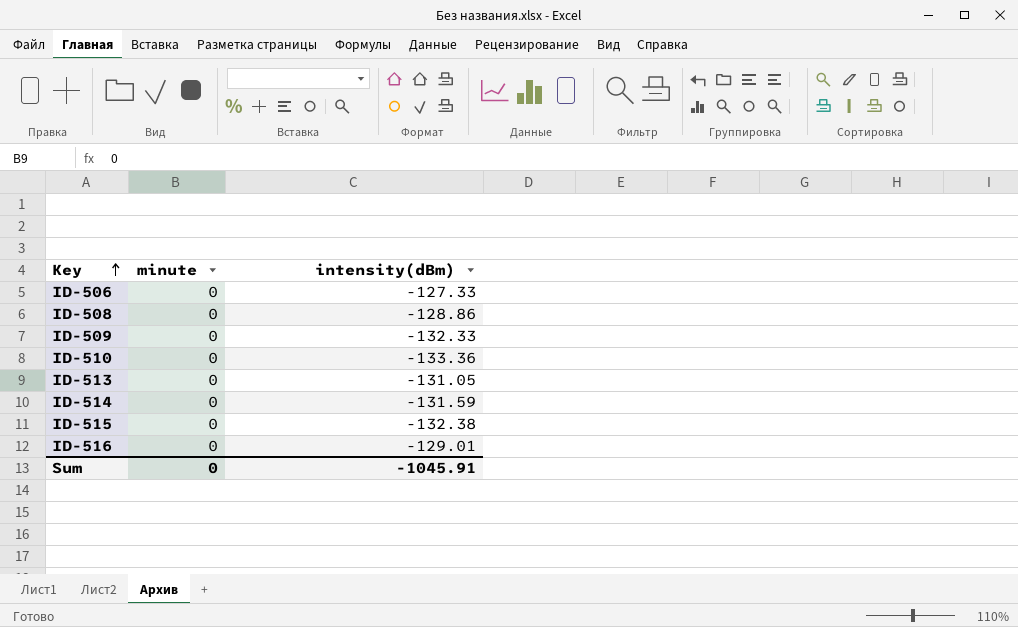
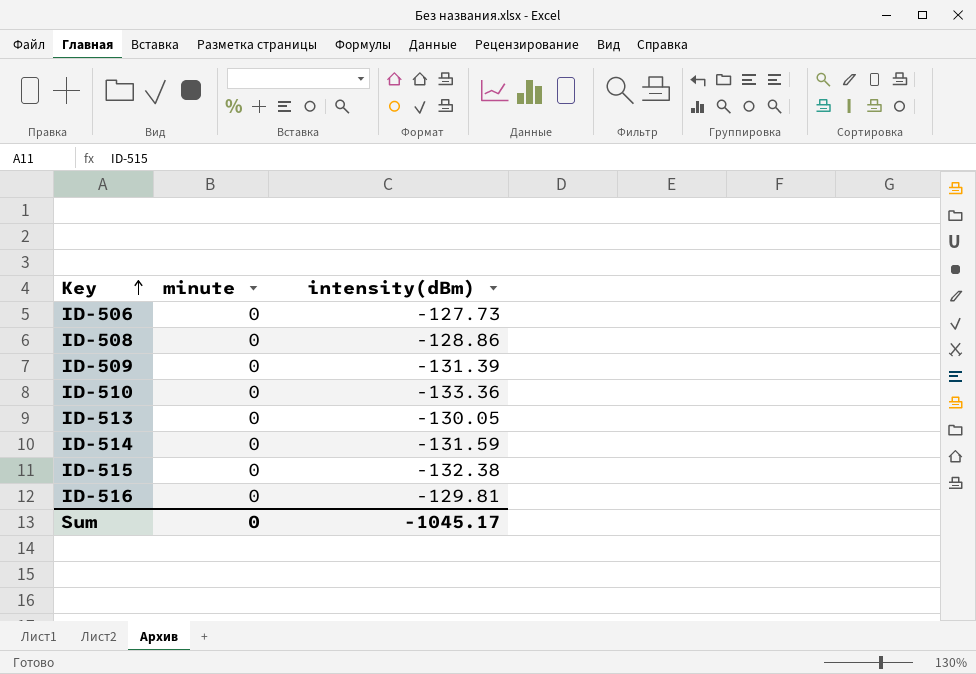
ID-506 | intensity(dBm): -127.33 -> -127.73
ID-509 | intensity(dBm): -132.33 -> -131.39
ID-513 | intensity(dBm): -131.05 -> -130.05
ID-516 | intensity(dBm): -129.01 -> -129.81
Sum | intensity(dBm): -1045.91 -> -1045.17

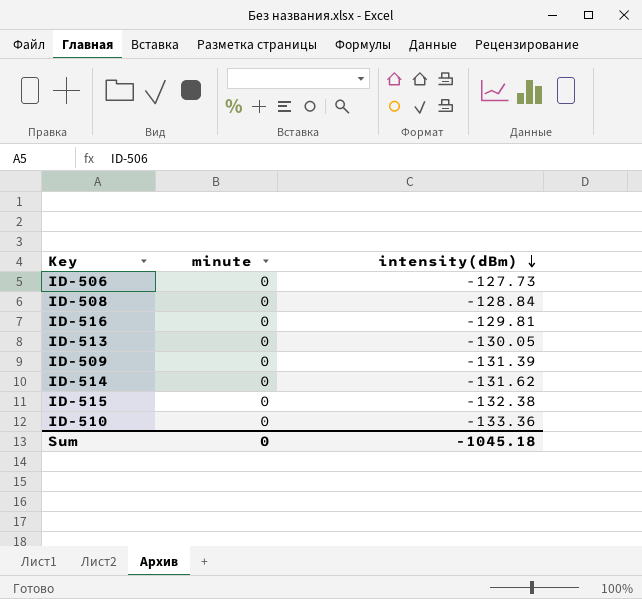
row order: Key ascending -> intensity(dBm) descending
ID-508 | intensity(dBm): -128.86 -> -128.84
ID-514 | intensity(dBm): -131.59 -> -131.62
Sum | intensity(dBm): -1045.17 -> -1045.18

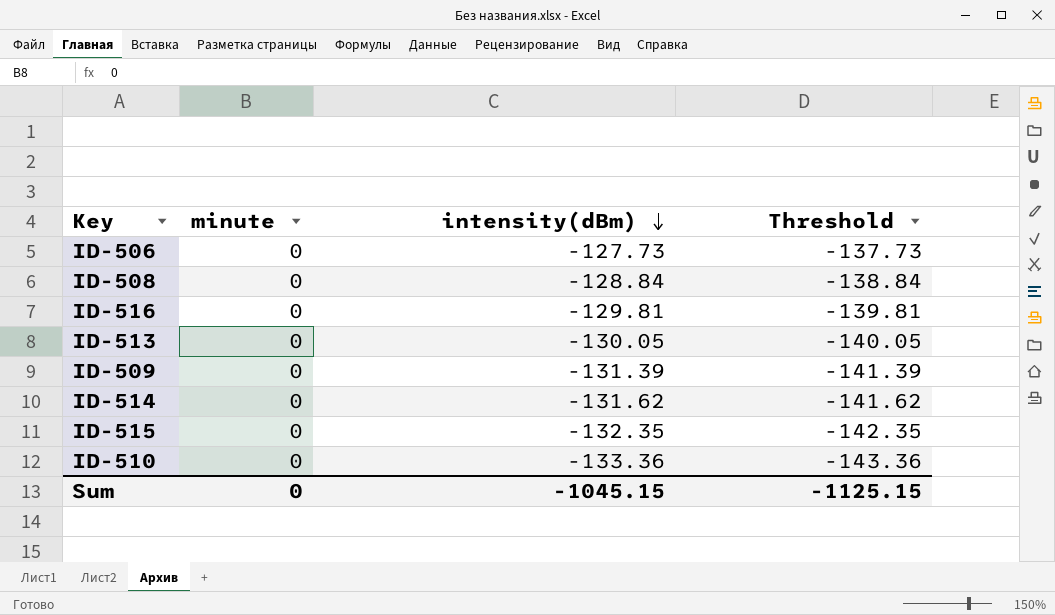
column Threshold | formula: none -> [intensity(dBm)] - 10
ID-515 | intensity(dBm): -132.38 -> -132.35
Sum | intensity(dBm): -1045.18 -> -1045.15

